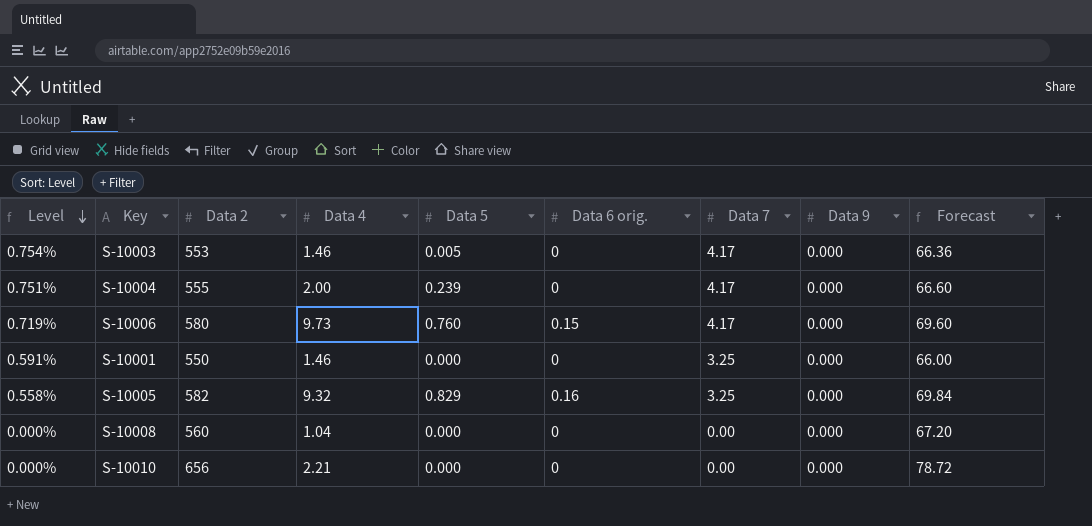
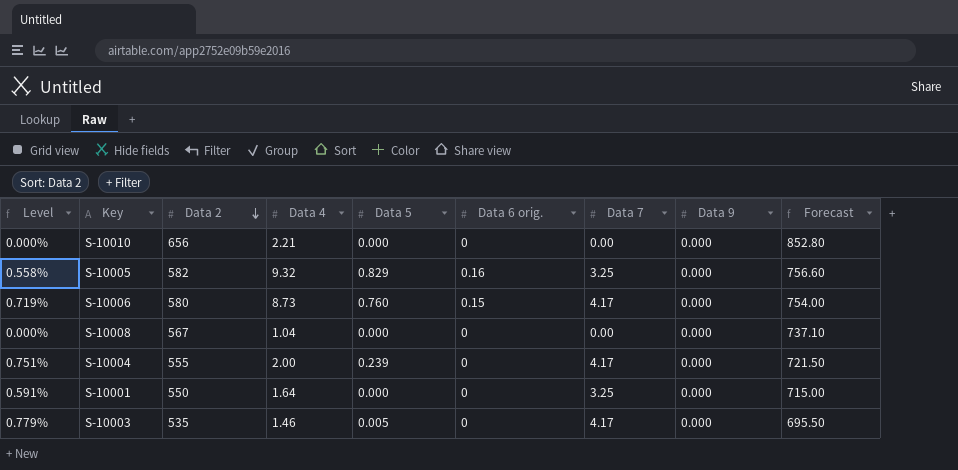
row order: Level descending -> Data 2 descending
column Forecast | formula: [Data 2] * 0.12 -> [Data 2] * 1.3
S-10006 | Data 4: 9.73 -> 8.73
S-10008 | Data 2: 560 -> 567
S-10001 | Data 4: 1.46 -> 1.64
S-10003 | Level: 0.754% -> 0.779%
S-10003 | Data 2: 553 -> 535

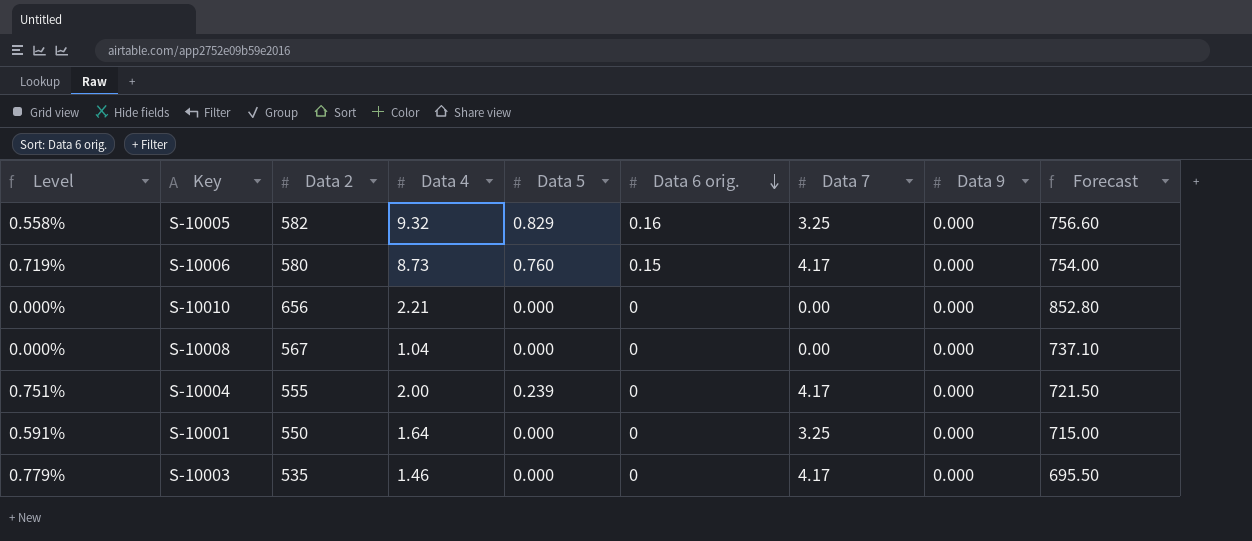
row order: Data 2 descending -> Data 6 orig. descending
S-10003 | Data 5: 0.005 -> 0.000

